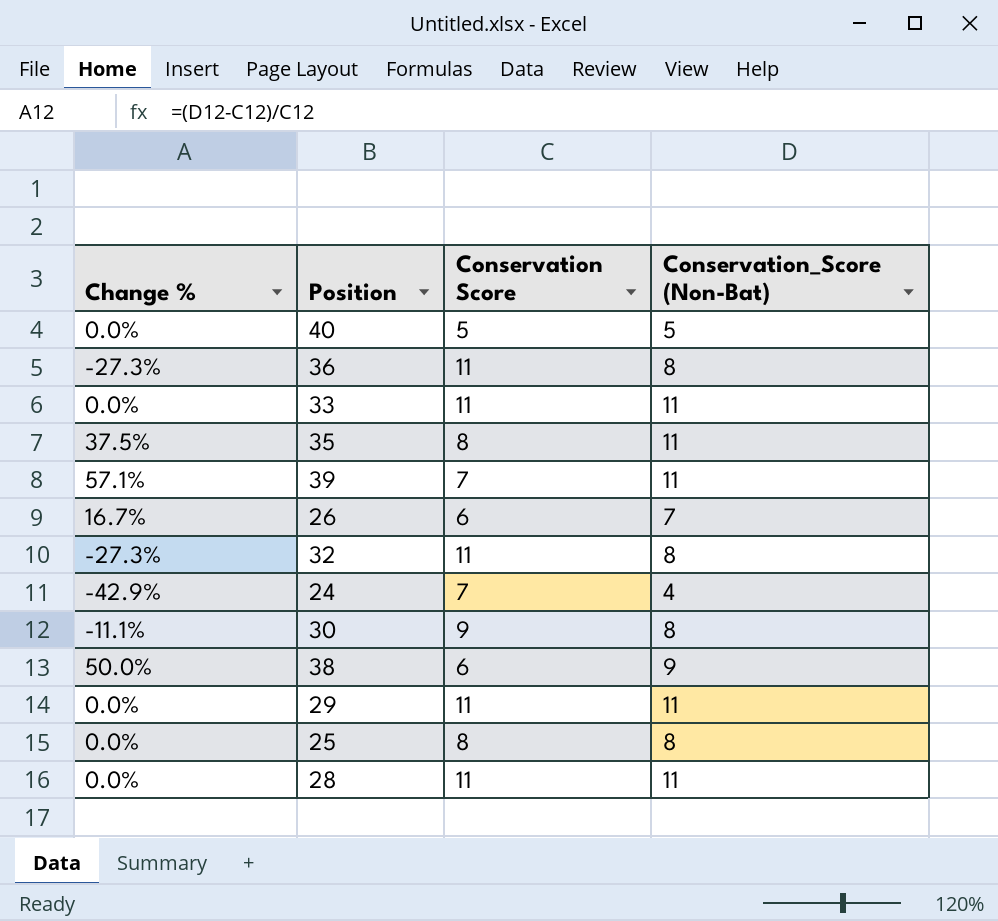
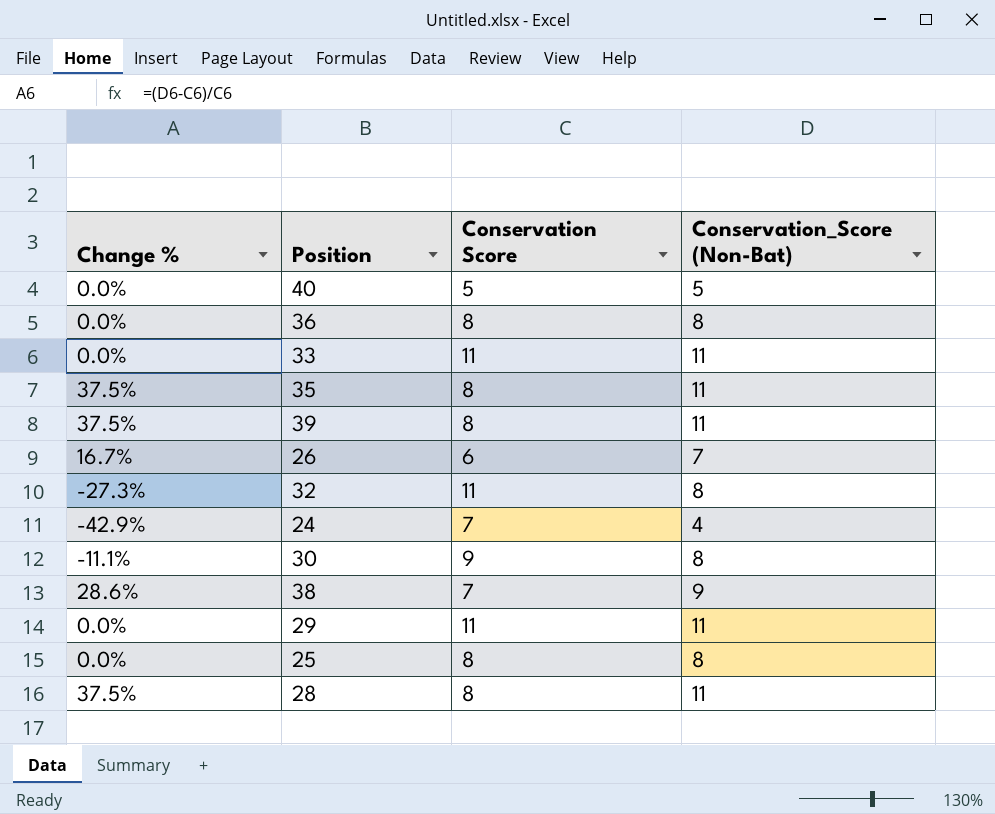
36 | Change %: -27.3% -> 0.0%
36 | Conservation Score: 11 -> 8
39 | Change %: 57.1% -> 37.5%
39 | Conservation Score: 7 -> 8
38 | Change %: 50.0% -> 28.6%
38 | Conservation Score: 6 -> 7
28 | Change %: 0.0% -> 37.5%
28 | Conservation Score: 11 -> 8

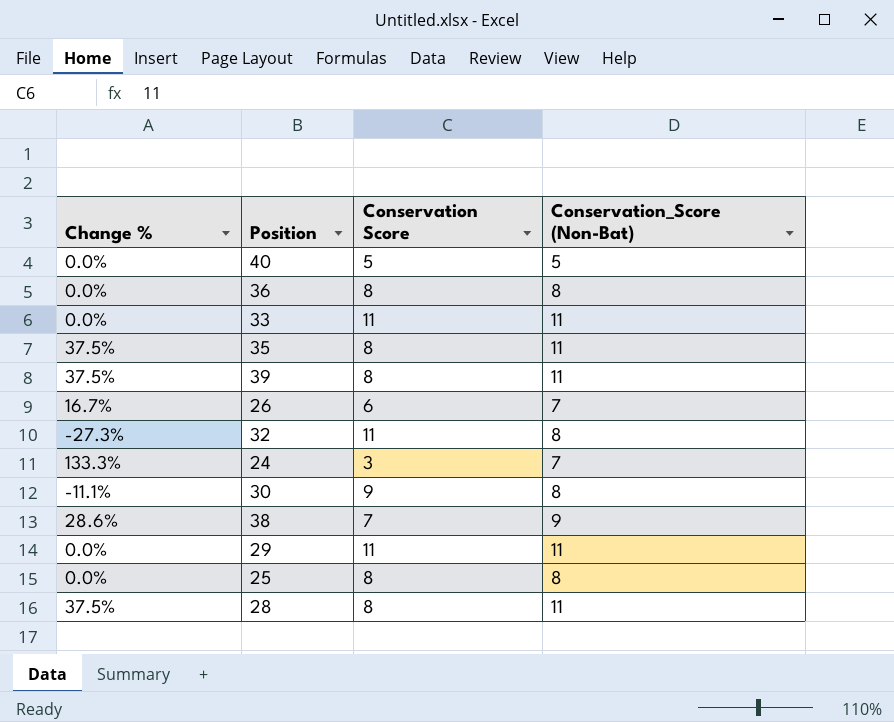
24 | Change %: -42.9% -> 133.3%
24 | Conservation Score: 7 -> 3
24 | Conservation_Score (Non-Bat): 4 -> 7

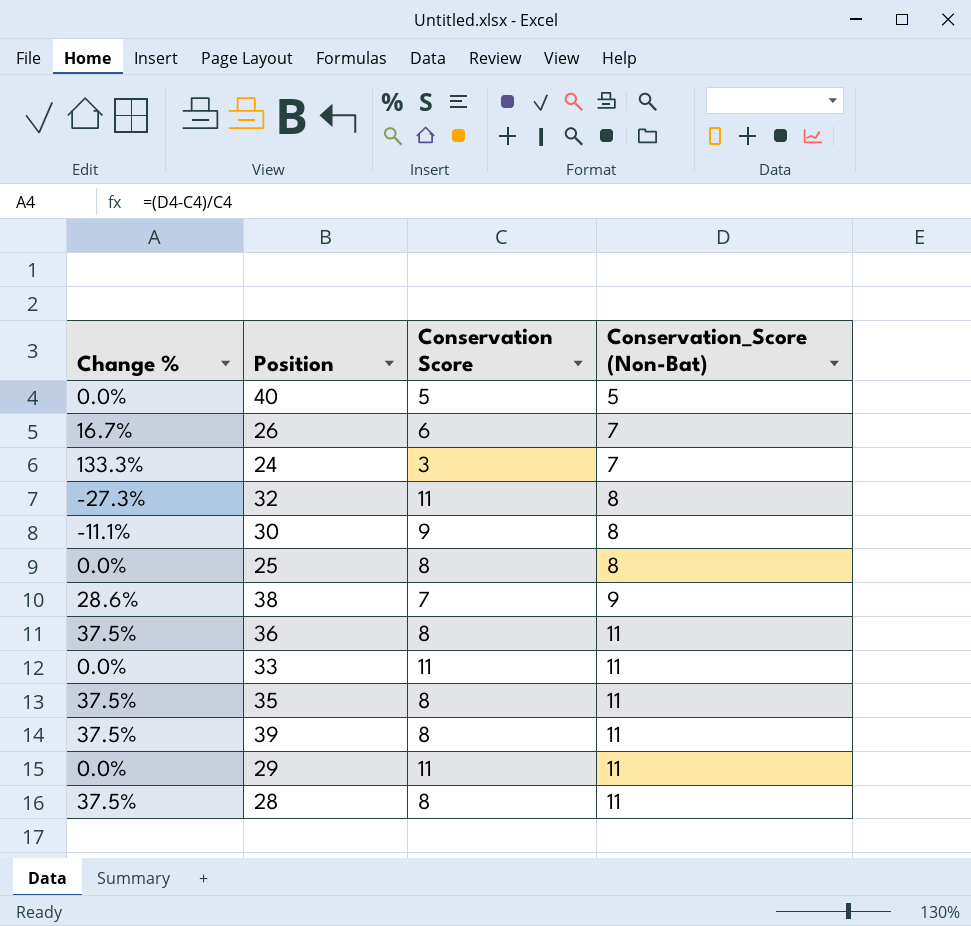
row order: none -> Conservation_Score (Non-Bat) ascending
36 | Change %: 0.0% -> 37.5%
36 | Conservation_Score (Non-Bat): 8 -> 11

